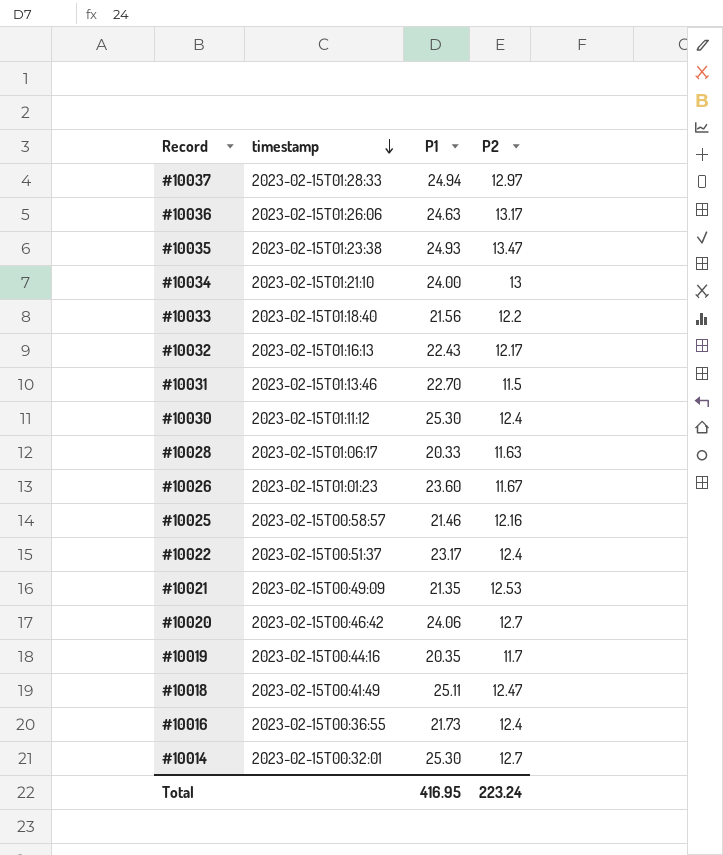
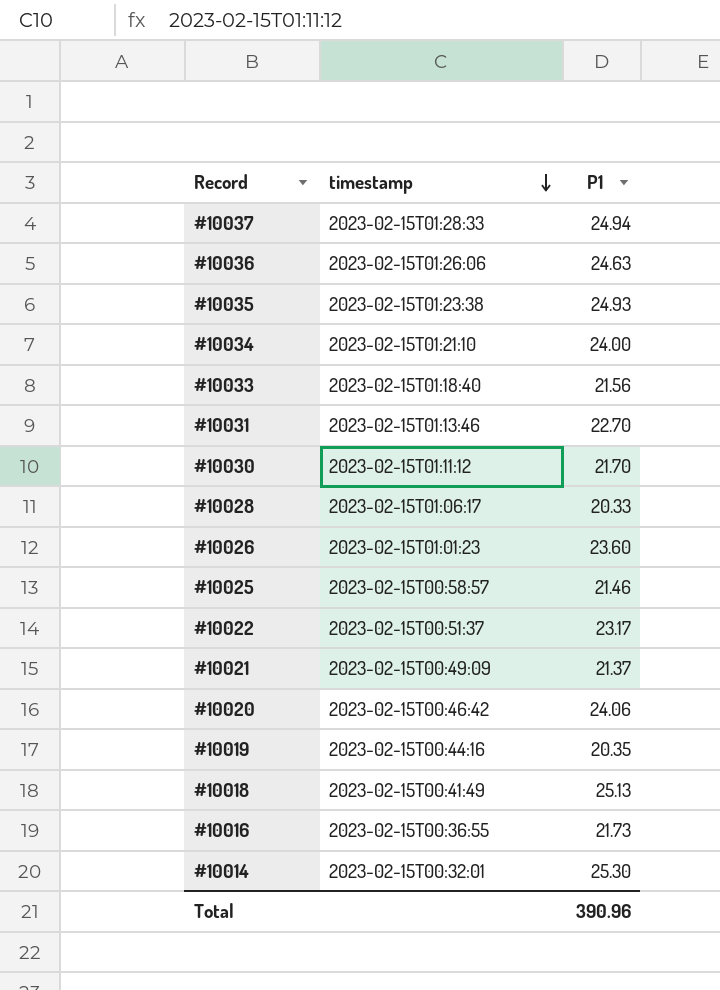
column P2 | position: 4 -> none
row #10032: 2023-02-15T01:16:13 | 22.43 | 12.17 -> none
#10030 | P1: 25.30 -> 21.70
#10021 | P1: 21.35 -> 21.37
#10018 | P1: 25.11 -> 25.13
Total | P1: 416.95 -> 390.96

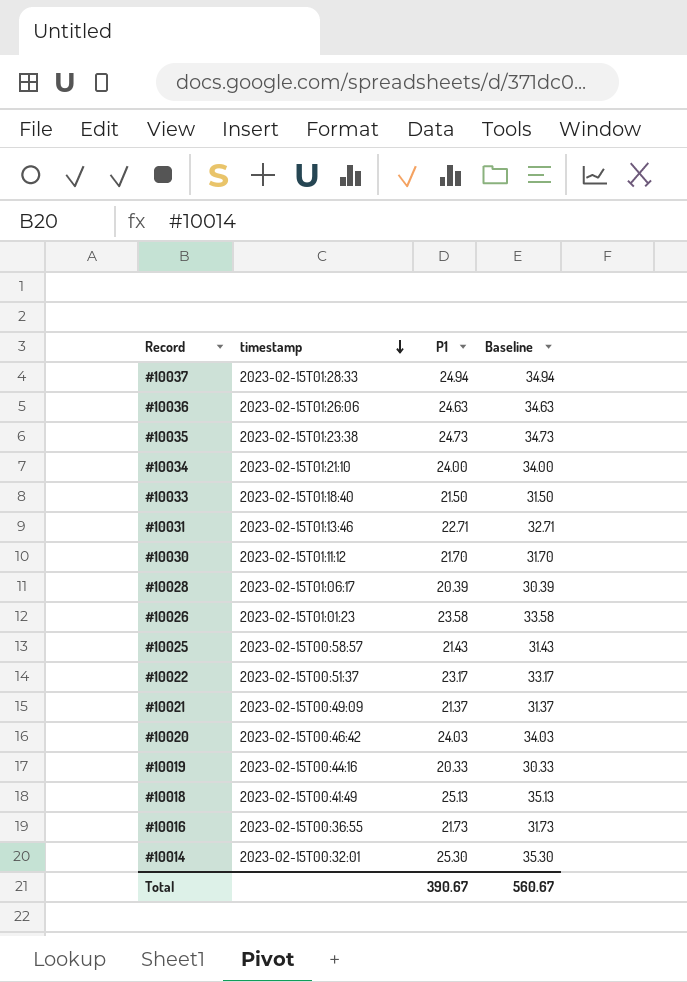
column Baseline | formula: none -> [P1] + 10
#10035 | P1: 24.93 -> 24.73
#10033 | P1: 21.56 -> 21.50
#10031 | P1: 22.70 -> 22.71
#10028 | P1: 20.33 -> 20.39
#10026 | P1: 23.60 -> 23.58
#10025 | P1: 21.46 -> 21.43
#10020 | P1: 24.06 -> 24.03
#10019 | P1: 20.35 -> 20.33
Total | P1: 390.96 -> 390.67

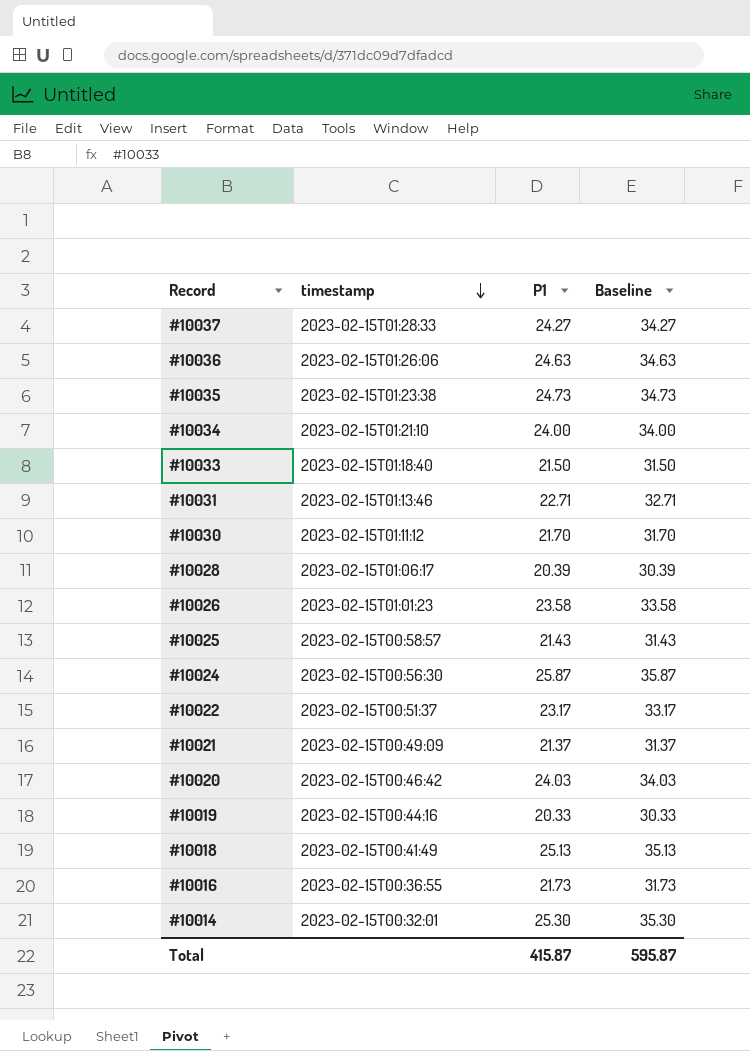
#10037 | P1: 24.94 -> 24.27
#10037 | Baseline: 34.94 -> 34.27
row #10024: none -> 2023-02-15T00:56:30 | 25.87 | 35.87
Total | P1: 390.67 -> 415.87
Total | Baseline: 560.67 -> 595.87

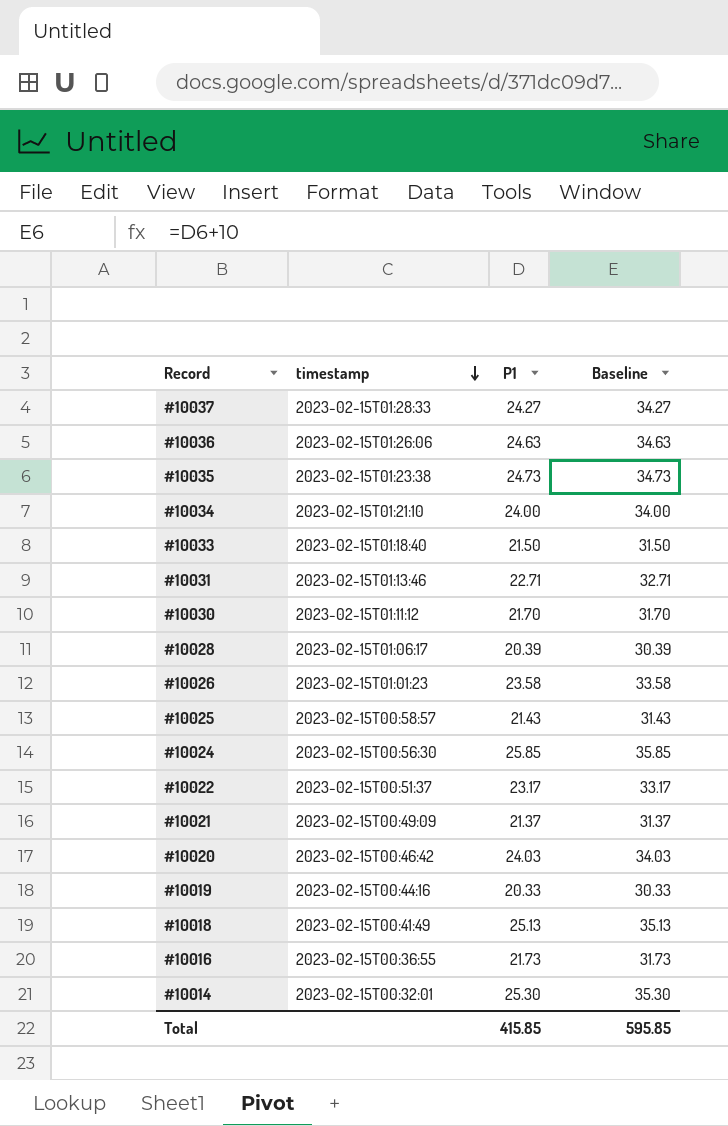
#10024 | P1: 25.87 -> 25.85
#10024 | Baseline: 35.87 -> 35.85
Total | P1: 415.87 -> 415.85
Total | Baseline: 595.87 -> 595.85

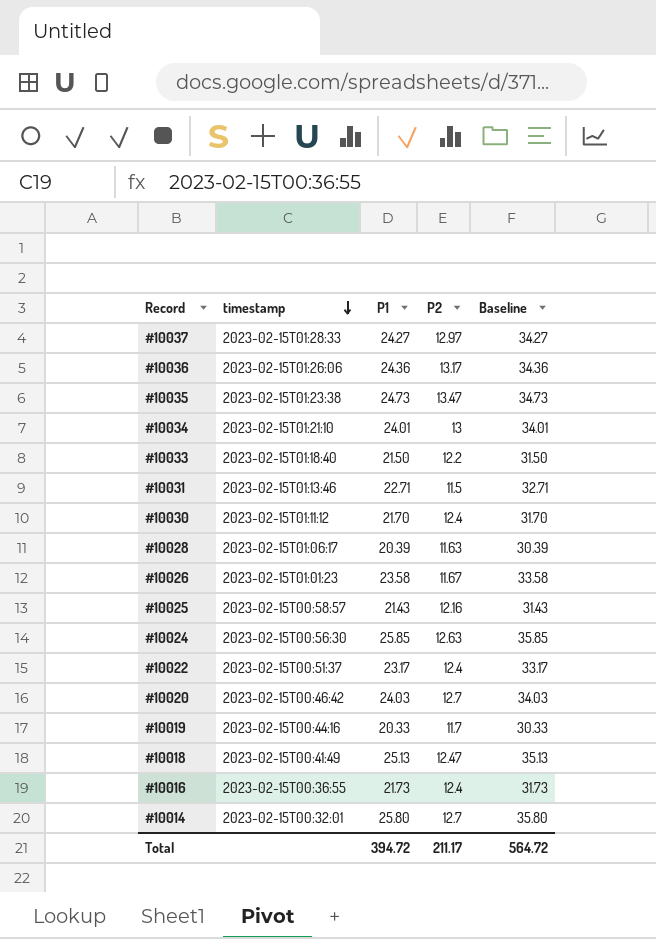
column P2 | position: none -> 4
row #10021: 2023-02-15T00:49:09 | 21.37 | 31.37 -> none
#10036 | P1: 24.63 -> 24.36
#10036 | Baseline: 34.63 -> 34.36
#10034 | P1: 24.00 -> 24.01
#10034 | Baseline: 34.00 -> 34.01
#10014 | P1: 25.30 -> 25.80
#10014 | Baseline: 35.30 -> 35.80
Total | P1: 415.85 -> 394.72
Total | Baseline: 595.85 -> 564.72

